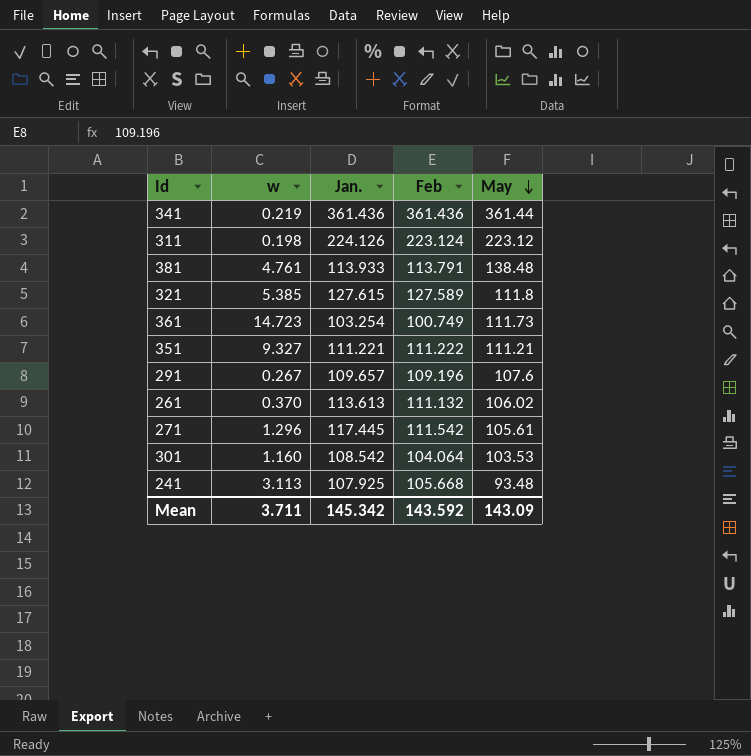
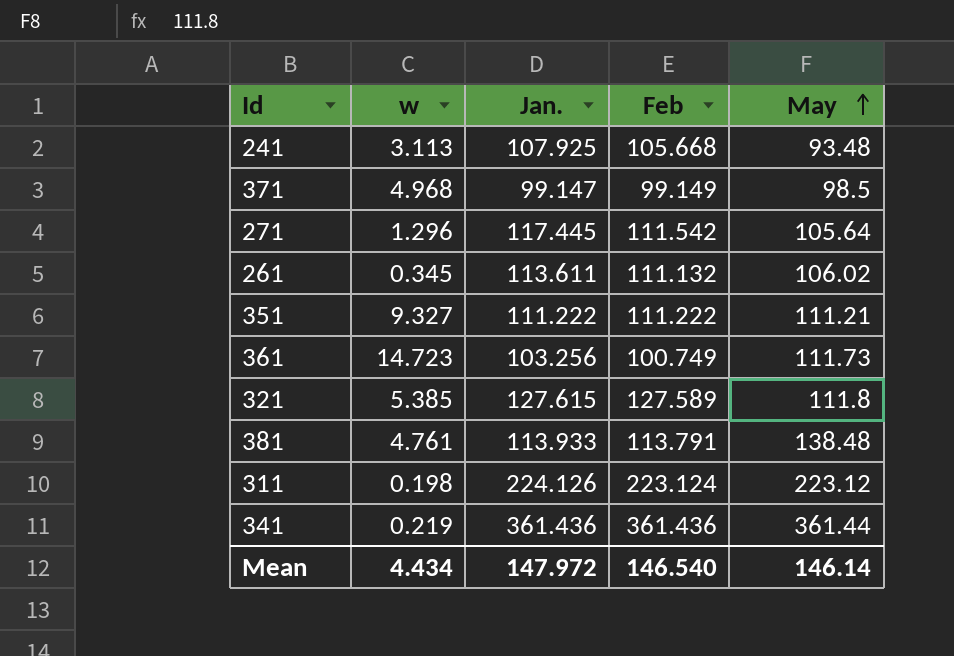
row order: May descending -> May ascending
row 291: 0.267 | 109.657 | 109.196 | 107.6 -> none
row 301: 1.160 | 108.542 | 104.064 | 103.53 -> none
row 371: none -> 4.968 | 99.147 | 99.149 | 98.5
271 | May: 105.61 -> 105.64
261 | w: 0.370 -> 0.345
261 | Jan.: 113.613 -> 113.611
351 | Jan.: 111.221 -> 111.222
361 | Jan.: 103.254 -> 103.256
Mean | w: 3.711 -> 4.434
Mean | Jan.: 145.342 -> 147.972
Mean | Feb: 143.592 -> 146.540
Mean | May: 143.09 -> 146.14

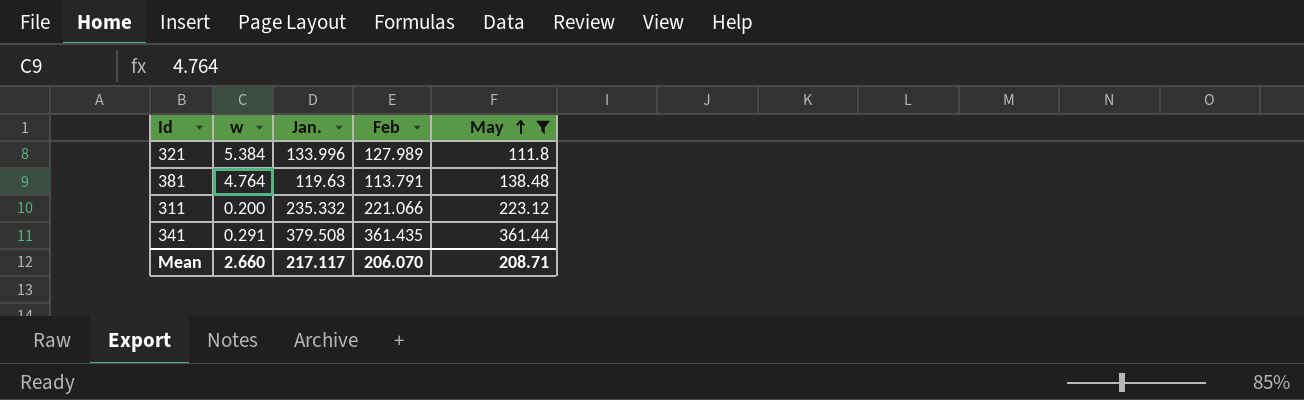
filter: none -> May >= 111.8
321 | w: 5.385 -> 5.384
321 | Jan.: 127.615 -> 133.996
321 | Feb: 127.589 -> 127.989
381 | w: 4.761 -> 4.764
381 | Jan.: 113.933 -> 119.63
311 | w: 0.198 -> 0.200
311 | Jan.: 224.126 -> 235.332
311 | Feb: 223.124 -> 221.066
341 | w: 0.219 -> 0.291
341 | Jan.: 361.436 -> 379.508
341 | Feb: 361.436 -> 361.435
Mean | w: 4.434 -> 2.660
Mean | Jan.: 147.972 -> 217.117
Mean | Feb: 146.540 -> 206.070
Mean | May: 146.14 -> 208.71

